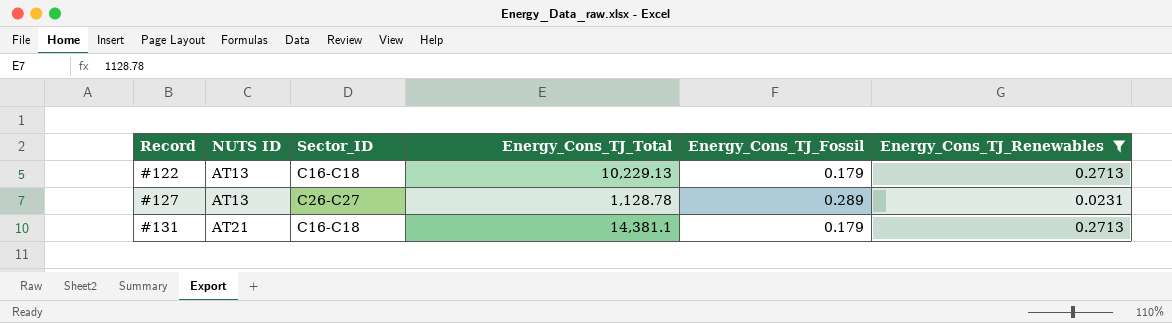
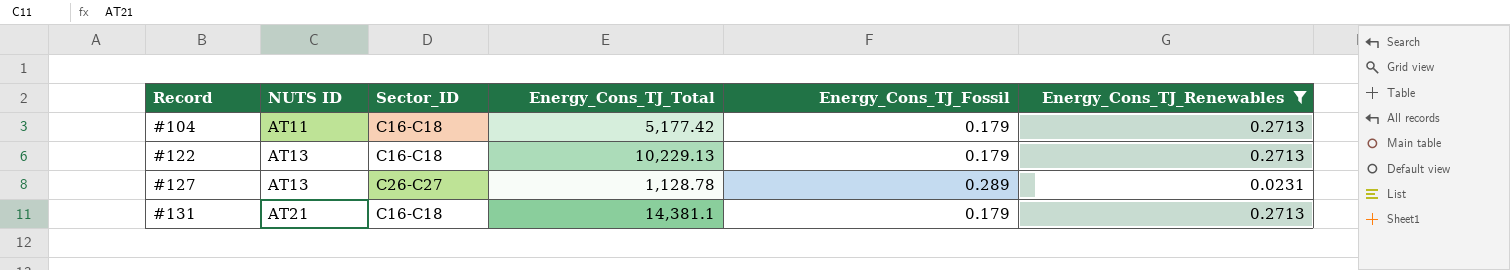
row #104: none -> AT11 | C16-C18 | 5,177.42 | 0.179 | 0.2713

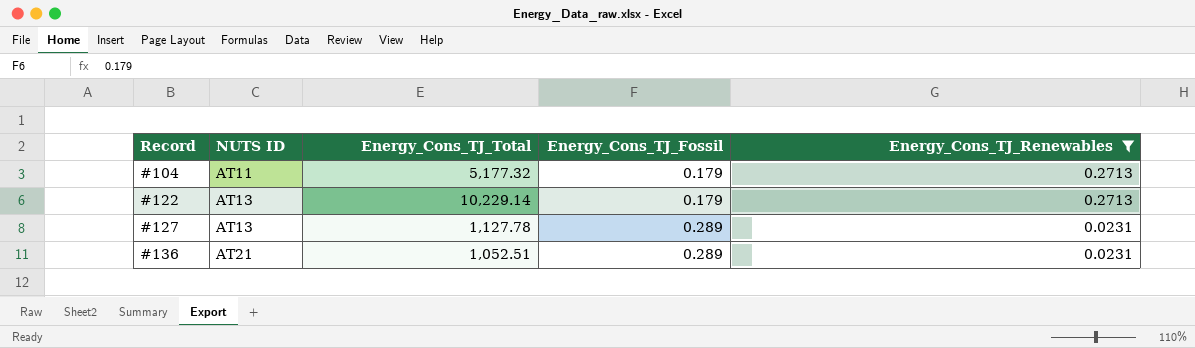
column Sector_ID | position: 3 -> none
row #131: AT21 | C16-C18 | 14,381.1 | 0.179 | 0.2713 -> none
#104 | Energy_Cons_TJ_Total: 5,177.42 -> 5,177.32
#122 | Energy_Cons_TJ_Total: 10,229.13 -> 10,229.14
#127 | Energy_Cons_TJ_Total: 1,128.78 -> 1,127.78
row #136: none -> AT21 | 1,052.51 | 0.289 | 0.0231

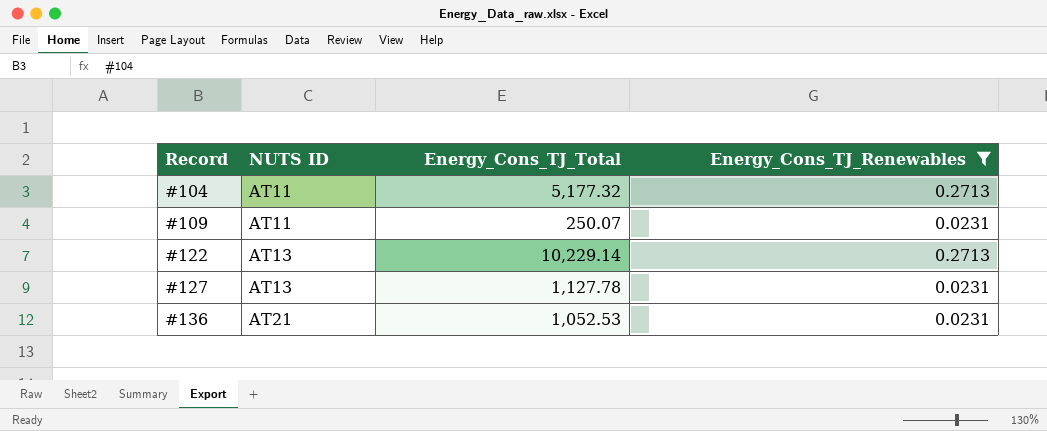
column Energy_Cons_TJ_Fossil | position: 4 -> none
row #109: none -> AT11 | 250.07 | 0.0231
#136 | Energy_Cons_TJ_Total: 1,052.51 -> 1,052.53

